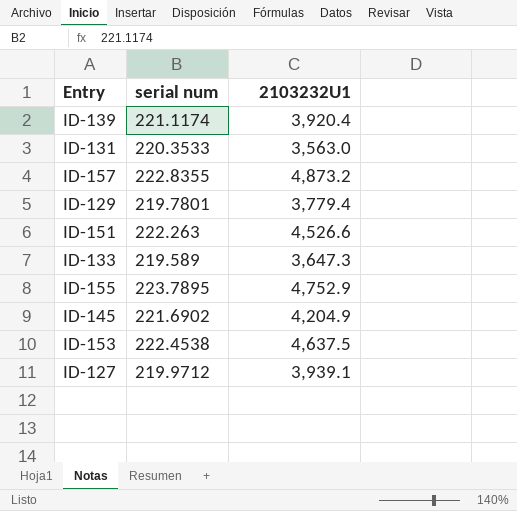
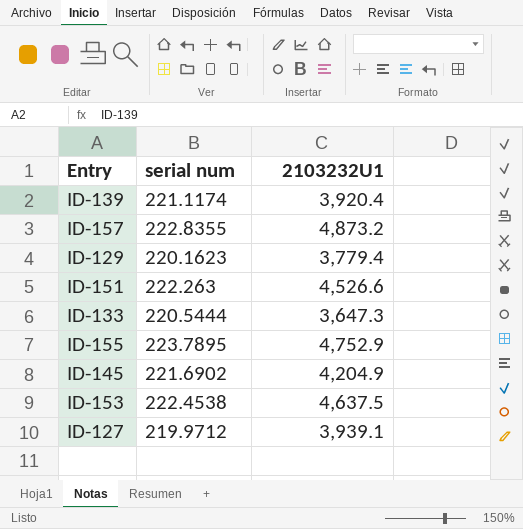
row ID-131: 220.3533 | 3,563.0 -> none
ID-129 | serial num: 219.7801 -> 220.1623
ID-133 | serial num: 219.589 -> 220.5444

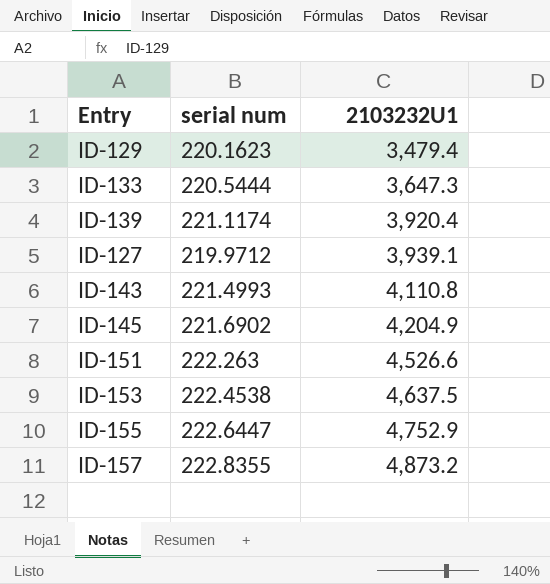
row order: none -> 2103232U1 ascending
ID-129 | 2103232U1: 3,779.4 -> 3,479.4
row ID-143: none -> 221.4993 | 4,110.8
ID-155 | serial num: 223.7895 -> 222.6447

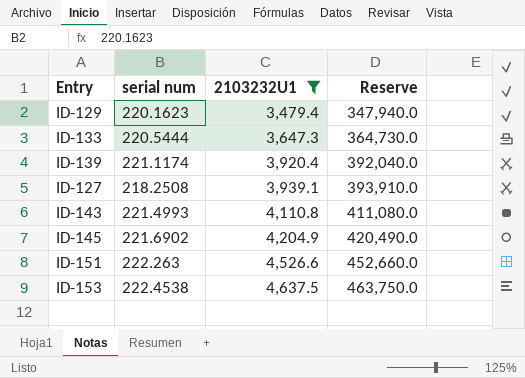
filter: none -> 2103232U1 <= 4,637.5
column Reserve | formula: none -> [2103232U1] * 100
ID-127 | serial num: 219.9712 -> 218.2508

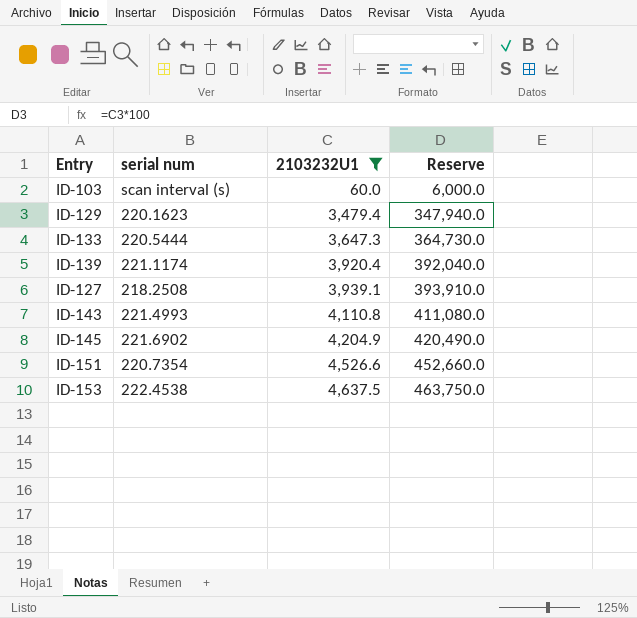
row ID-103: none -> scan interval (s) | 60.0 | 6,000.0
ID-151 | serial num: 222.263 -> 220.7354

